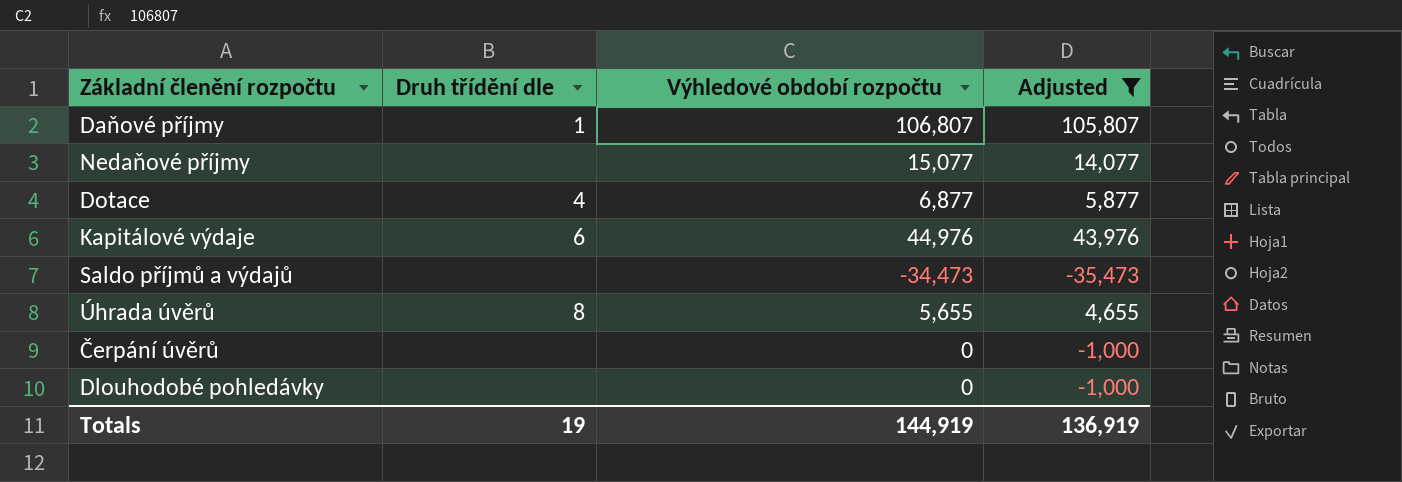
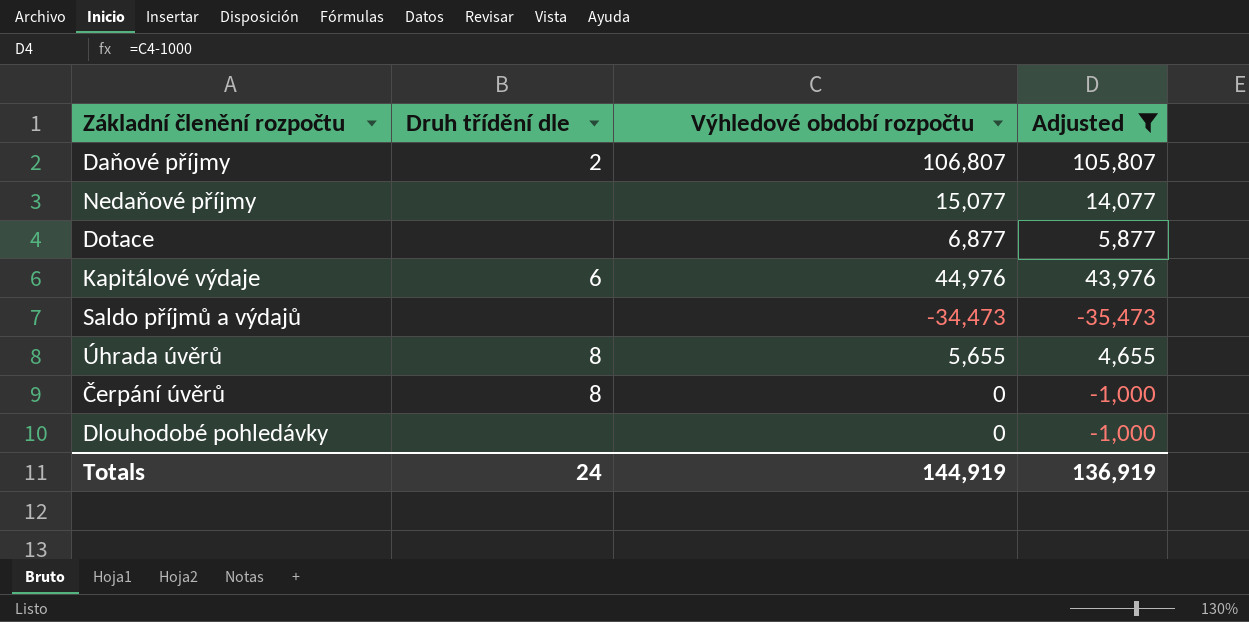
Daňové příjmy | Druh třídění dle: 1 -> 2
Dotace | Druh třídění dle: 4 -> none
Čerpání úvěrů | Druh třídění dle: none -> 8
Totals | Druh třídění dle: 19 -> 24

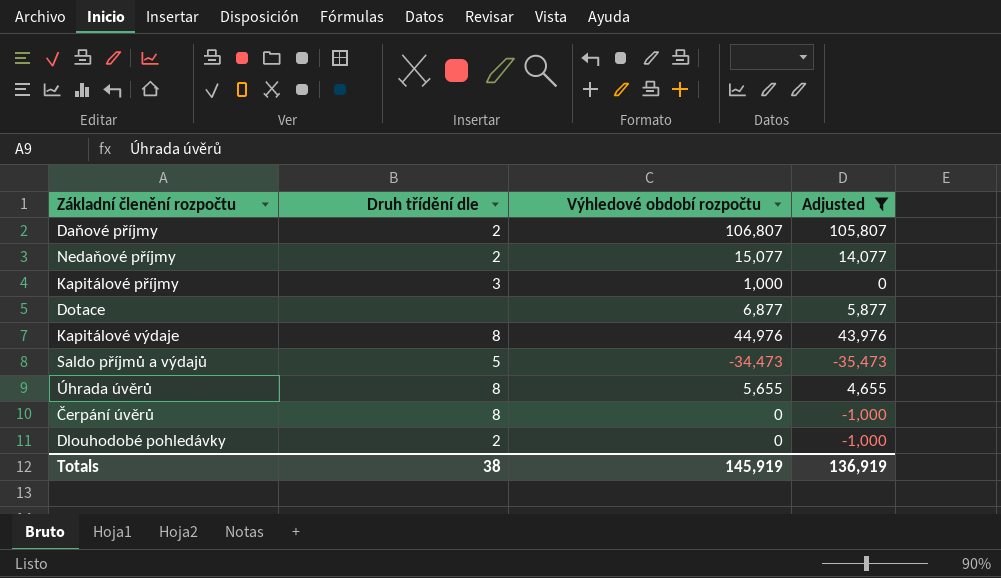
Nedaňové příjmy | Druh třídění dle: none -> 2
row Kapitálové příjmy: none -> 3 | 1,000 | 0
Kapitálové výdaje | Druh třídění dle: 6 -> 8
Saldo příjmů a výdajů | Druh třídění dle: none -> 5
Dlouhodobé pohledávky | Druh třídění dle: none -> 2
Totals | Druh třídění dle: 24 -> 38
Totals | Výhledové období rozpočtu: 144,919 -> 145,919

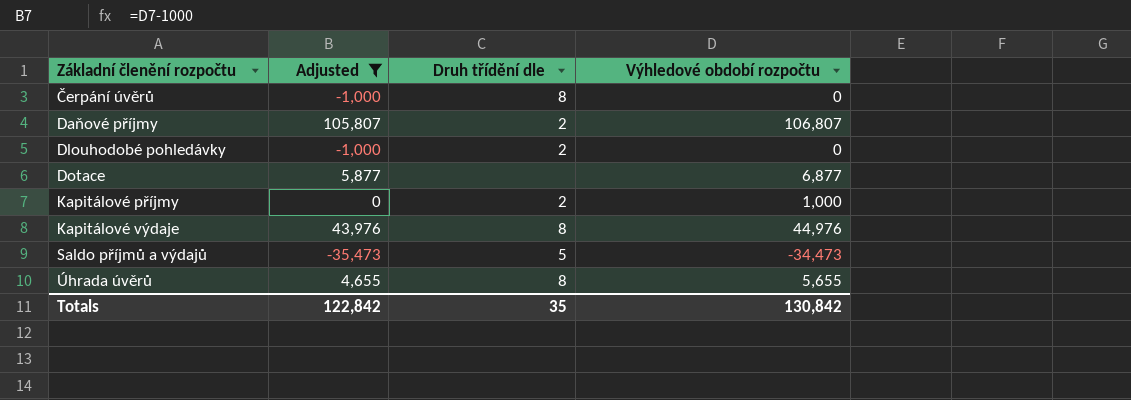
row order: none -> Základní členění rozpočtu ascending
column Adjusted | position: 4 -> 2
row Nedaňové příjmy: 2 | 15,077 | 14,077 -> none
Kapitálové příjmy | Druh třídění dle: 3 -> 2
Totals | Adjusted: 136,919 -> 122,842
Totals | Druh třídění dle: 38 -> 35
Totals | Výhledové období rozpočtu: 145,919 -> 130,842

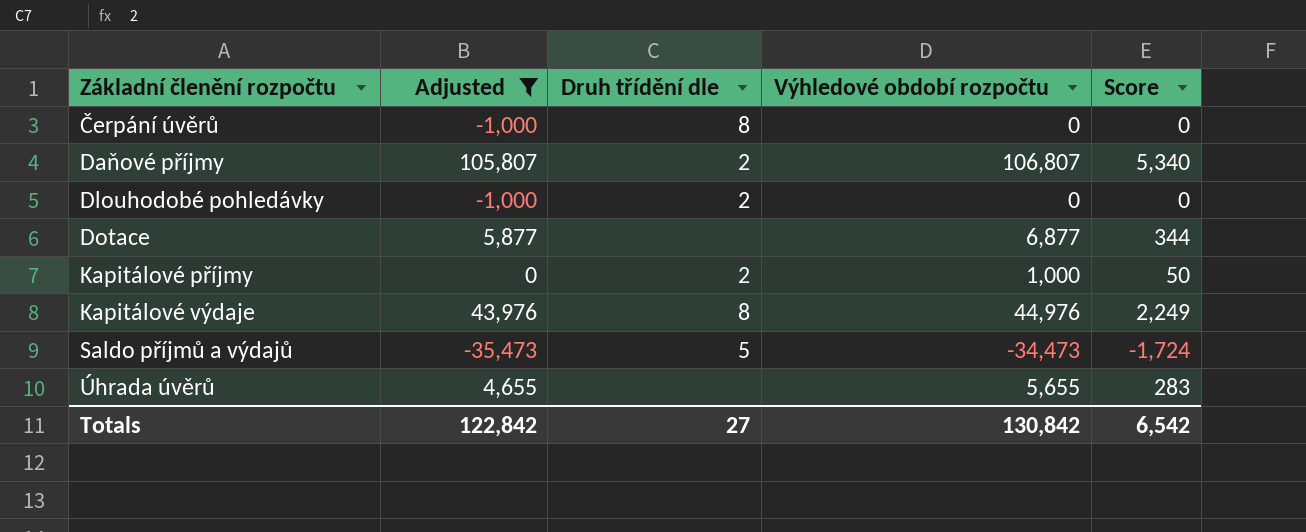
column Score | formula: none -> [Výhledové období rozpočtu] * 0.05
Úhrada úvěrů | Druh třídění dle: 8 -> none
Totals | Druh třídění dle: 35 -> 27

